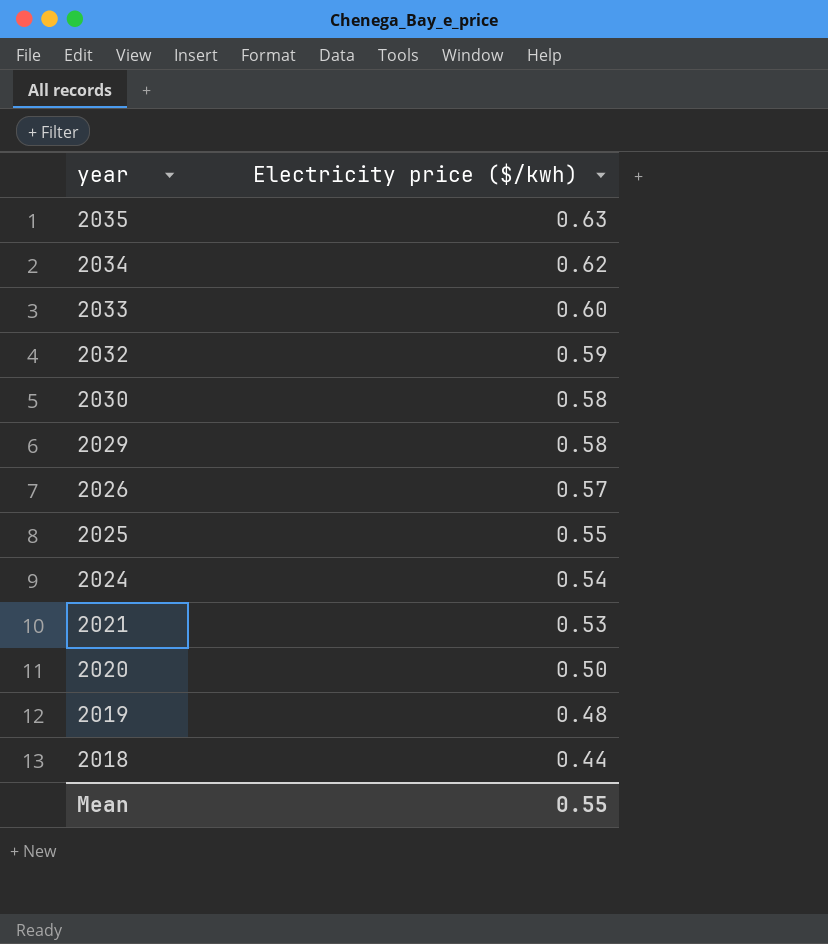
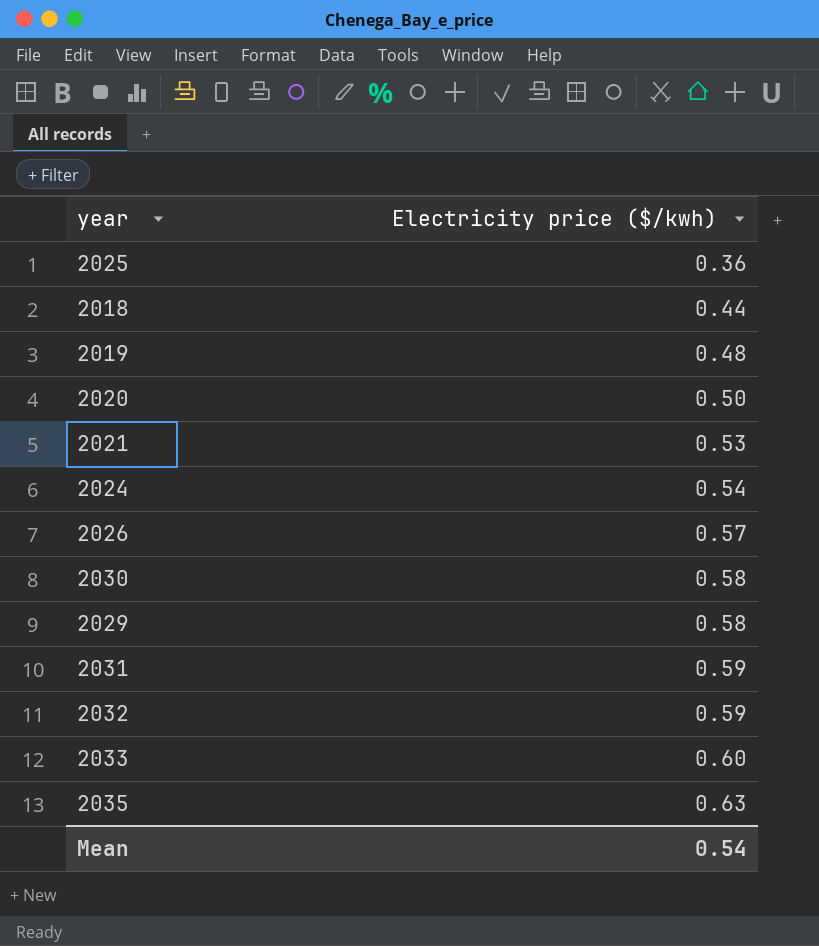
row order: year descending -> Electricity price ($/kwh) ascending
row 2034: 0.62 -> none
2025 | Electricity price ($/kwh): 0.55 -> 0.36
row 2031: none -> 0.59
Mean | Electricity price ($/kwh): 0.55 -> 0.54

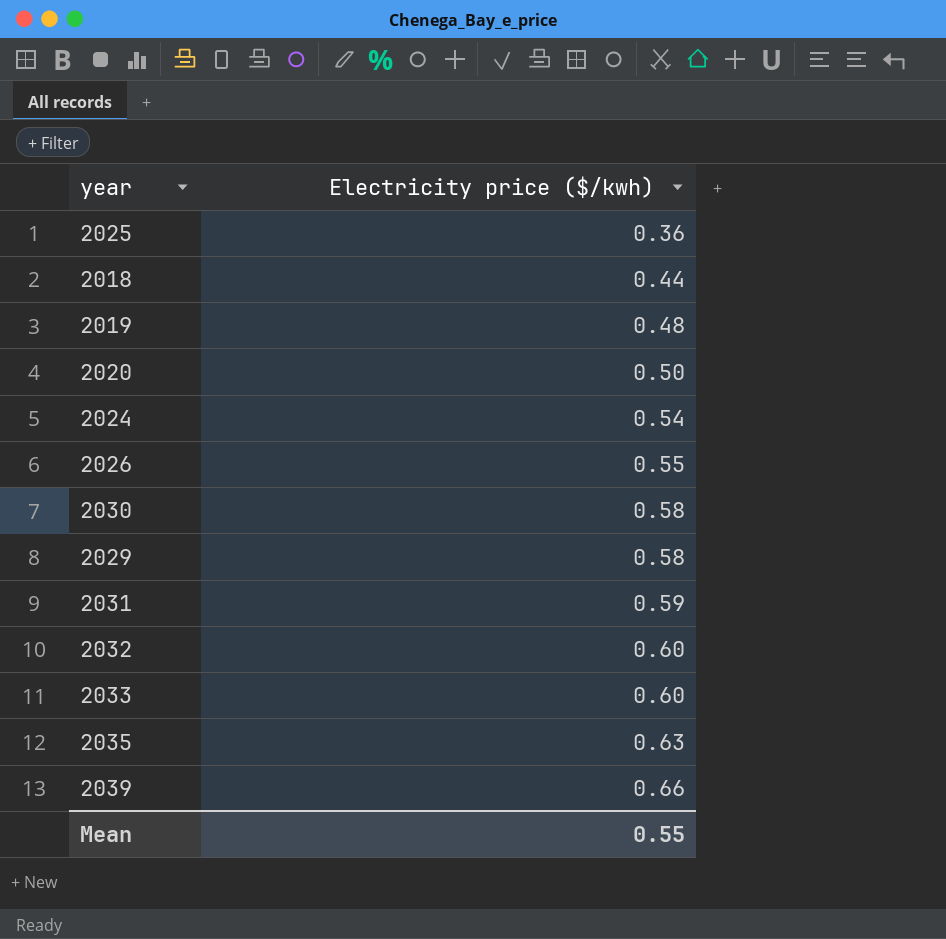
row 2021: 0.53 -> none
2026 | Electricity price ($/kwh): 0.57 -> 0.55
2032 | Electricity price ($/kwh): 0.59 -> 0.60
row 2039: none -> 0.66
Mean | Electricity price ($/kwh): 0.54 -> 0.55

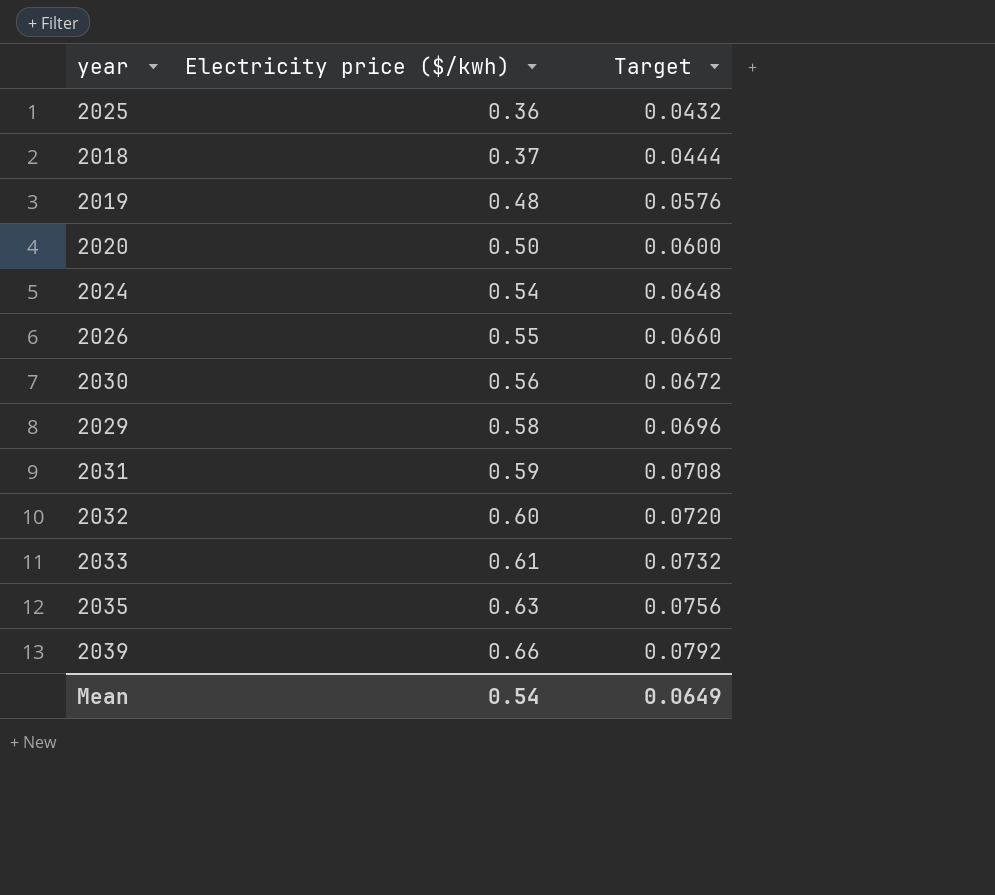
column Target | formula: none -> [Electricity price ($/kwh)] * 0.12
2018 | Electricity price ($/kwh): 0.44 -> 0.37
2030 | Electricity price ($/kwh): 0.58 -> 0.56
2033 | Electricity price ($/kwh): 0.60 -> 0.61
Mean | Electricity price ($/kwh): 0.55 -> 0.54

